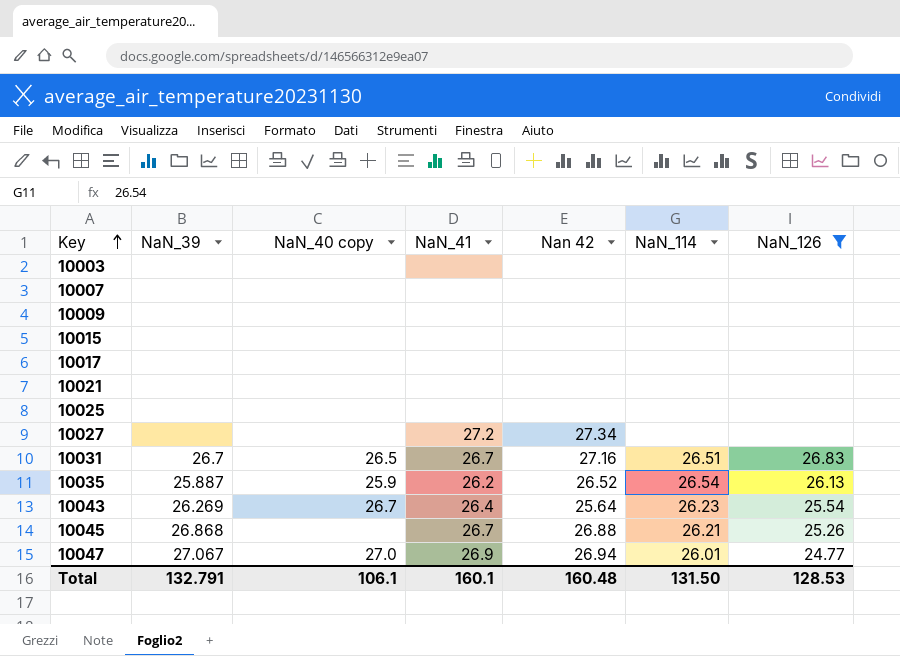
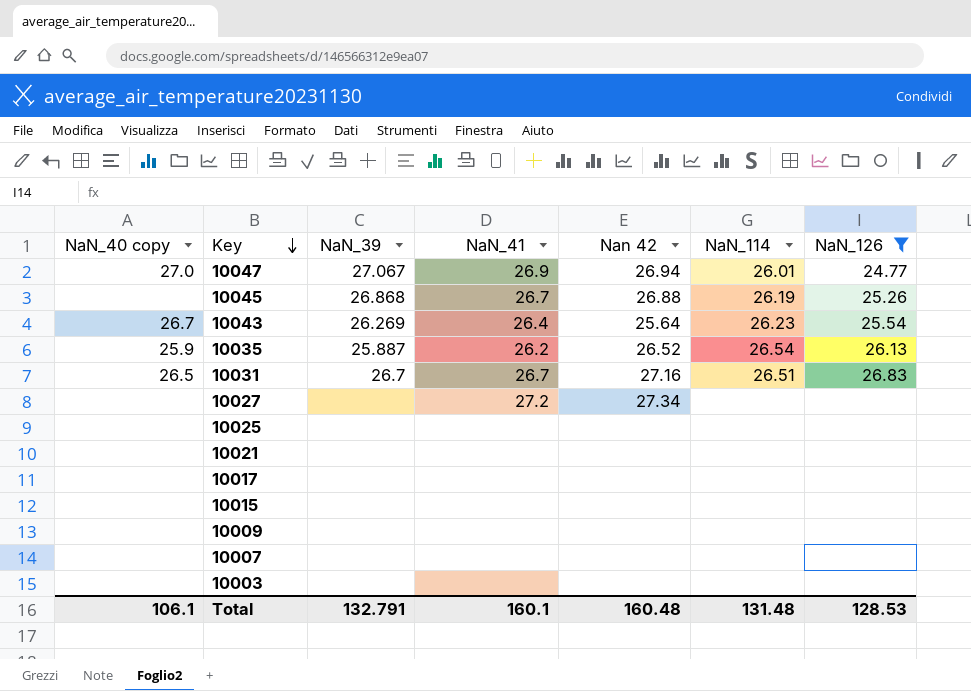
row order: Key ascending -> Key descending
column NaN_40 copy | position: 3 -> 1
10045 | NaN_114: 26.21 -> 26.19
Total | NaN_114: 131.50 -> 131.48

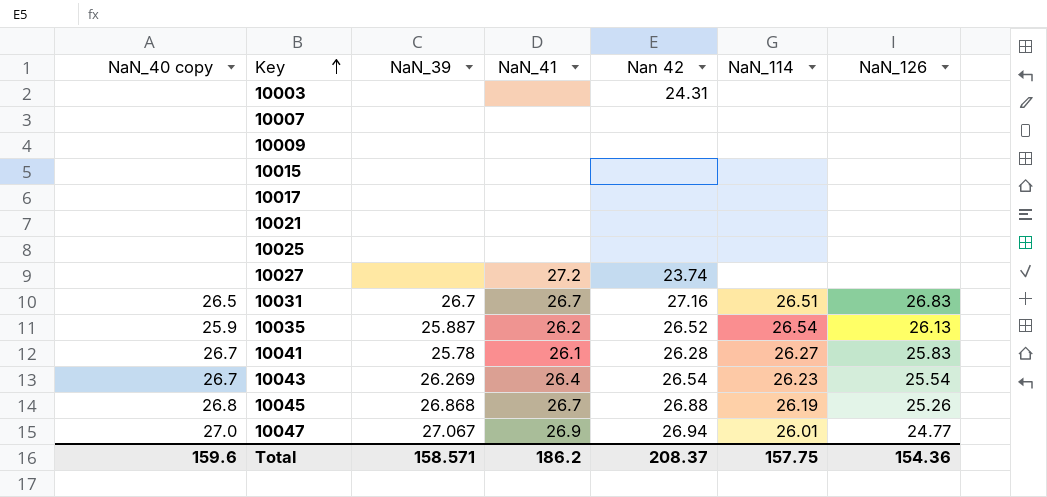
filter: NaN_126 != 25.83 -> none
row order: Key descending -> Key ascending
10003 | Nan 42: none -> 24.31
10027 | Nan 42: 27.34 -> 23.74
10043 | Nan 42: 25.64 -> 26.54
10045 | NaN_40 copy: none -> 26.8
Total | NaN_40 copy: 106.1 -> 159.6
Total | NaN_39: 132.791 -> 158.571
Total | NaN_41: 160.1 -> 186.2
Total | Nan 42: 160.48 -> 208.37
Total | NaN_114: 131.48 -> 157.75
Total | NaN_126: 128.53 -> 154.36

